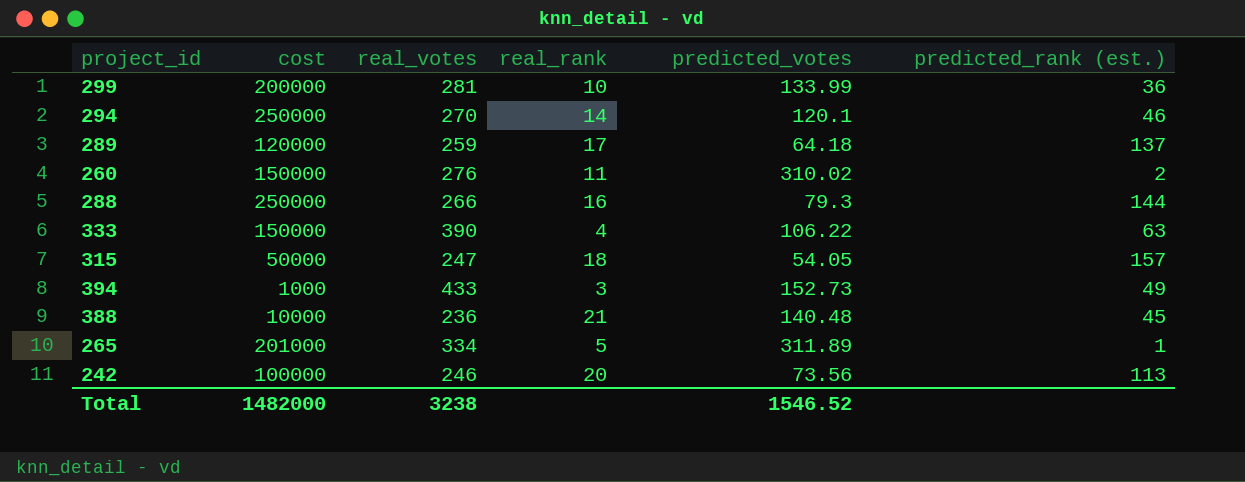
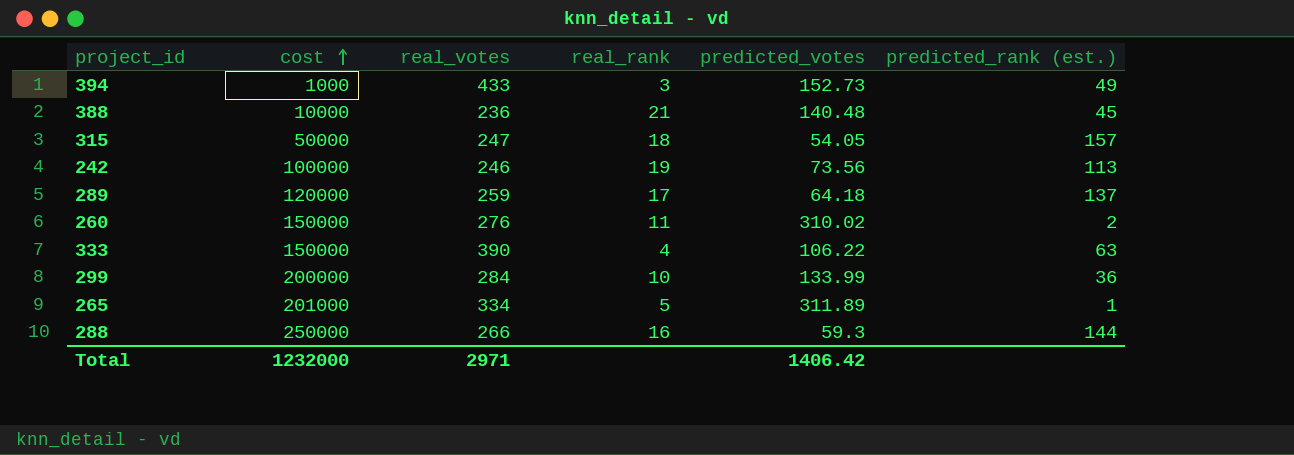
row order: none -> cost ascending
row 294: 250000 | 270 | 14 | 120.1 | 46 -> none
242 | real_rank: 20 -> 19
299 | real_votes: 281 -> 284
288 | predicted_votes: 79.3 -> 59.3
Total | cost: 1482000 -> 1232000
Total | real_votes: 3238 -> 2971
Total | predicted_votes: 1546.52 -> 1406.42

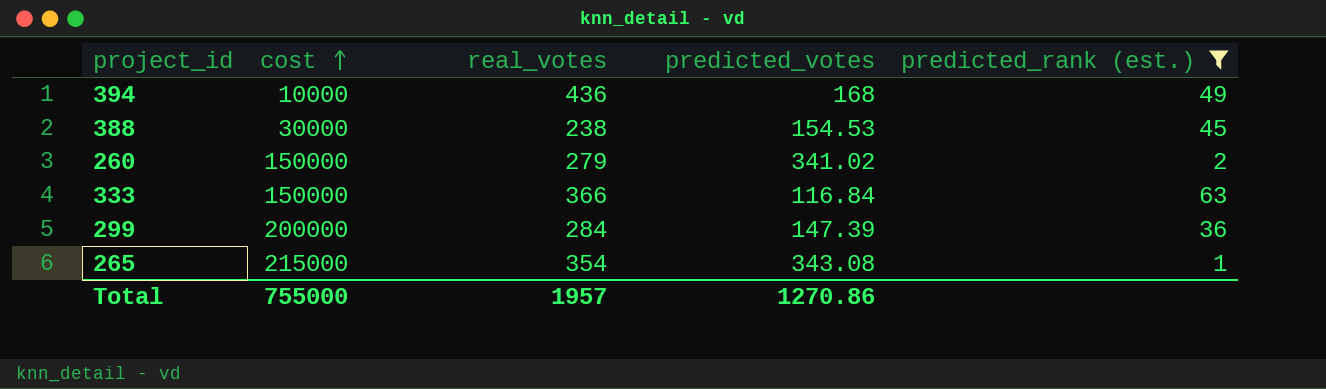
filter: none -> predicted_rank (est.) <= 63
column real_rank | position: 4 -> none
394 | cost: 1000 -> 10000
394 | real_votes: 433 -> 436
394 | predicted_votes: 152.73 -> 168
388 | cost: 10000 -> 30000
388 | real_votes: 236 -> 238
388 | predicted_votes: 140.48 -> 154.53
260 | real_votes: 276 -> 279
260 | predicted_votes: 310.02 -> 341.02
333 | real_votes: 390 -> 366
333 | predicted_votes: 106.22 -> 116.84
299 | predicted_votes: 133.99 -> 147.39
265 | cost: 201000 -> 215000
265 | real_votes: 334 -> 354
265 | predicted_votes: 311.89 -> 343.08
Total | cost: 1232000 -> 755000
Total | real_votes: 2971 -> 1957
Total | predicted_votes: 1406.42 -> 1270.86

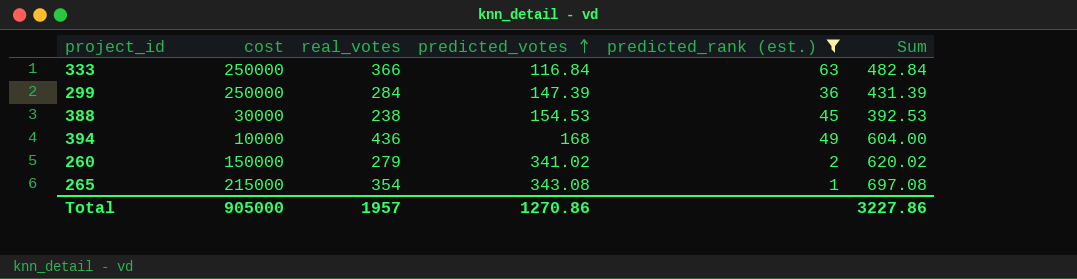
row order: cost ascending -> predicted_votes ascending
column Sum | formula: none -> [real_votes] + [predicted_votes]
333 | cost: 150000 -> 250000
299 | cost: 200000 -> 250000
Total | cost: 755000 -> 905000

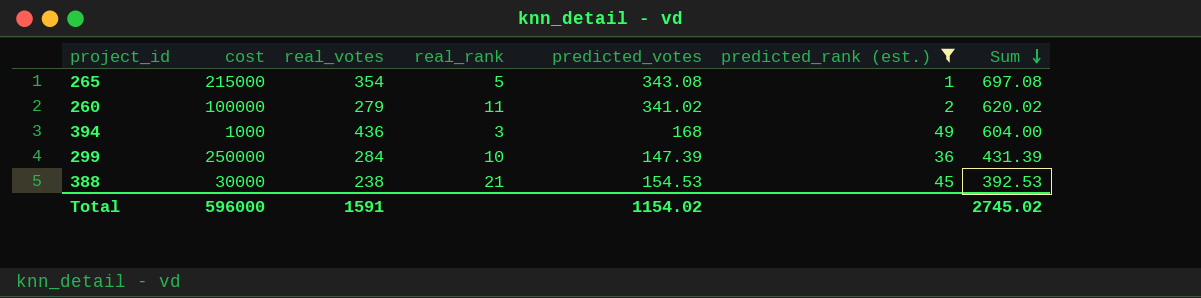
row order: predicted_votes ascending -> Sum descending
column real_rank | position: none -> 4
row 333: 250000 | 366 | 116.84 | 63 | 482.84 -> none
260 | cost: 150000 -> 100000
394 | cost: 10000 -> 1000
Total | cost: 905000 -> 596000
Total | real_votes: 1957 -> 1591
Total | predicted_votes: 1270.86 -> 1154.02
Total | Sum: 3227.86 -> 2745.02

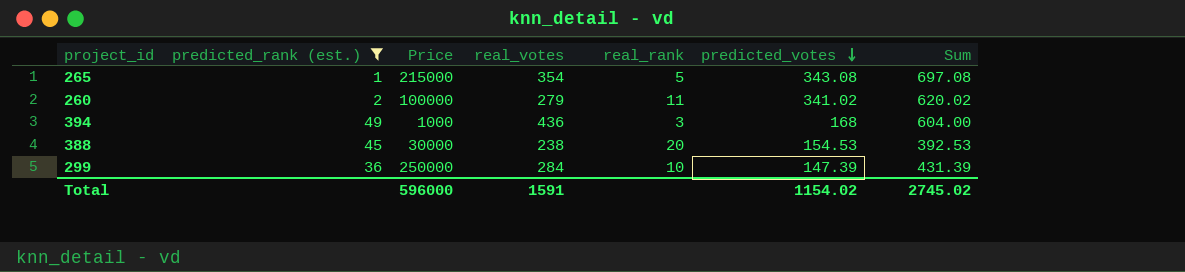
row order: Sum descending -> predicted_votes descending
column predicted_rank (est.) | position: 6 -> 2
column name: cost -> Price
388 | real_rank: 21 -> 20

